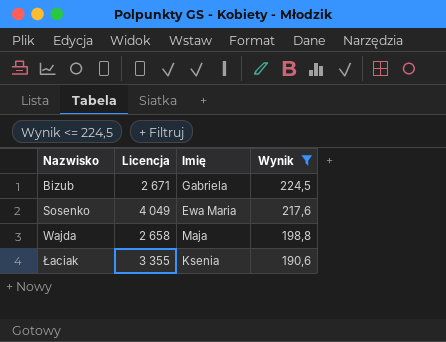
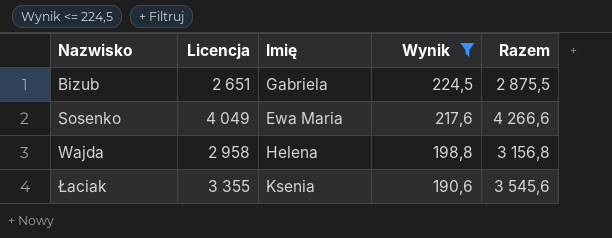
column Razem | formula: none -> [Licencja] + [Wynik]
Bizub | Licencja: 2 671 -> 2 651
Wajda | Licencja: 2 658 -> 2 958
Wajda | Imię: Maja -> Helena

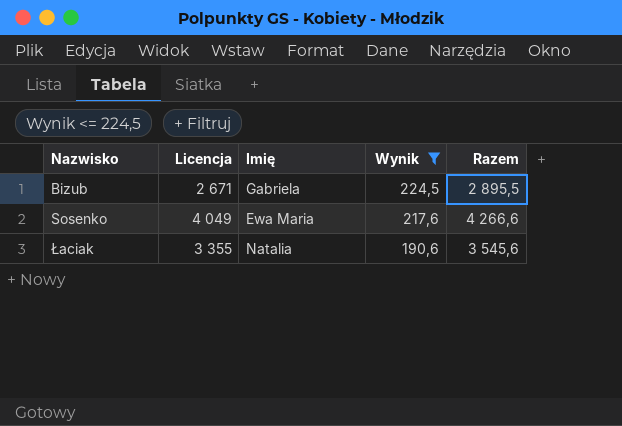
row Wajda: 2 958 | Helena | 198,8 | 3 156,8 -> none
Bizub | Licencja: 2 651 -> 2 671
Bizub | Razem: 2 875,5 -> 2 895,5
Łaciak | Imię: Ksenia -> Natalia

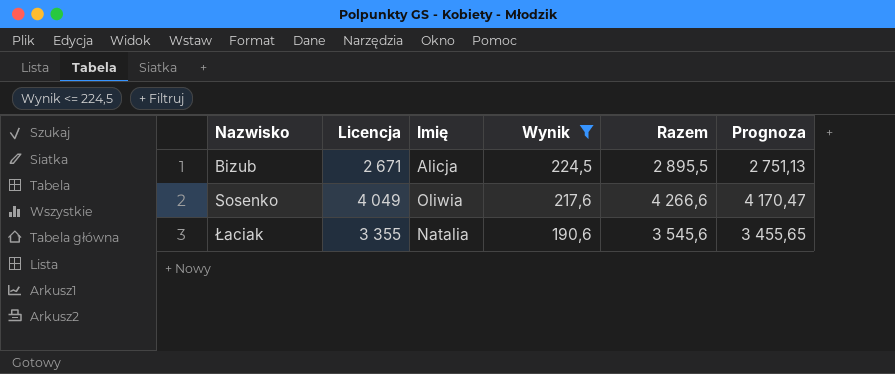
column Prognoza | formula: none -> [Licencja] * 1,03
Bizub | Imię: Gabriela -> Alicja
Sosenko | Imię: Ewa Maria -> Oliwia

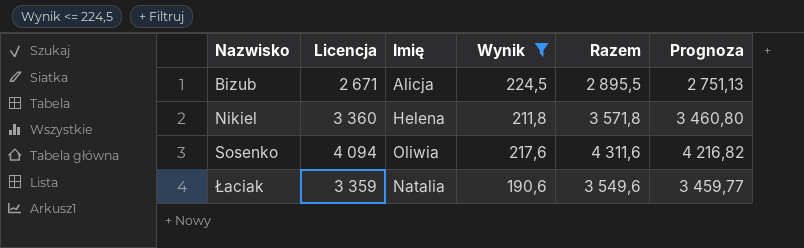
row Nikiel: none -> 3 360 | Helena | 211,8 | 3 571,8 | 3 460,80
Sosenko | Licencja: 4 049 -> 4 094
Sosenko | Razem: 4 266,6 -> 4 311,6
Sosenko | Prognoza: 4 170,47 -> 4 216,82
Łaciak | Licencja: 3 355 -> 3 359
Łaciak | Razem: 3 545,6 -> 3 549,6
Łaciak | Prognoza: 3 455,65 -> 3 459,77

